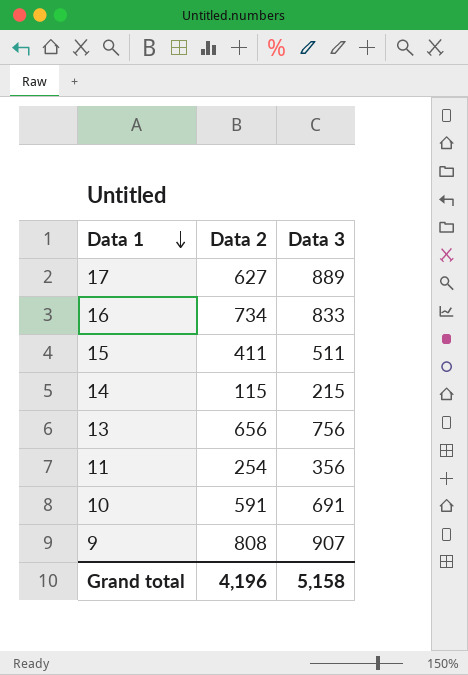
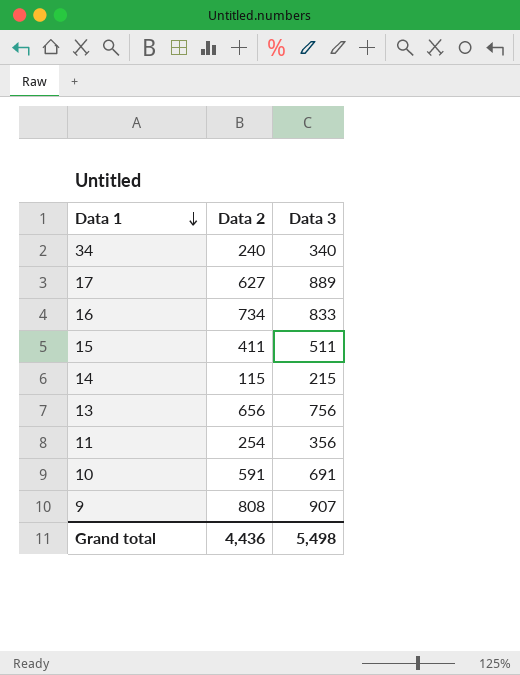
row 34: none -> 240 | 340
Grand total | Data 2: 4,196 -> 4,436
Grand total | Data 3: 5,158 -> 5,498

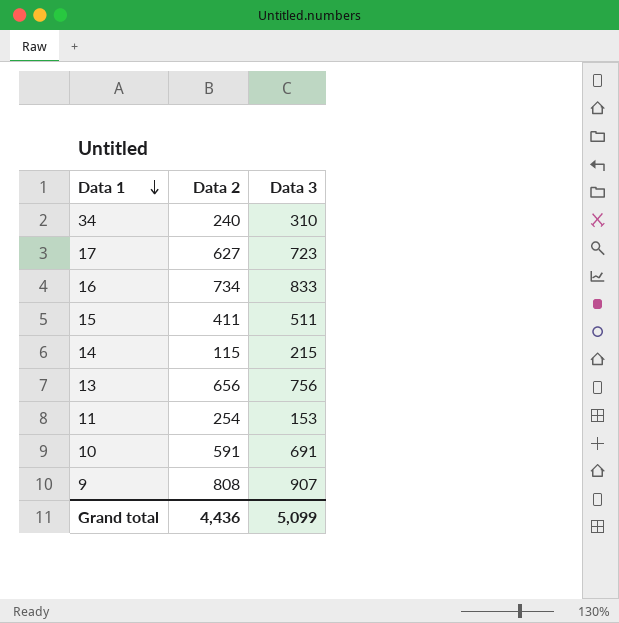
34 | Data 3: 340 -> 310
17 | Data 3: 889 -> 723
11 | Data 3: 356 -> 153
Grand total | Data 3: 5,498 -> 5,099

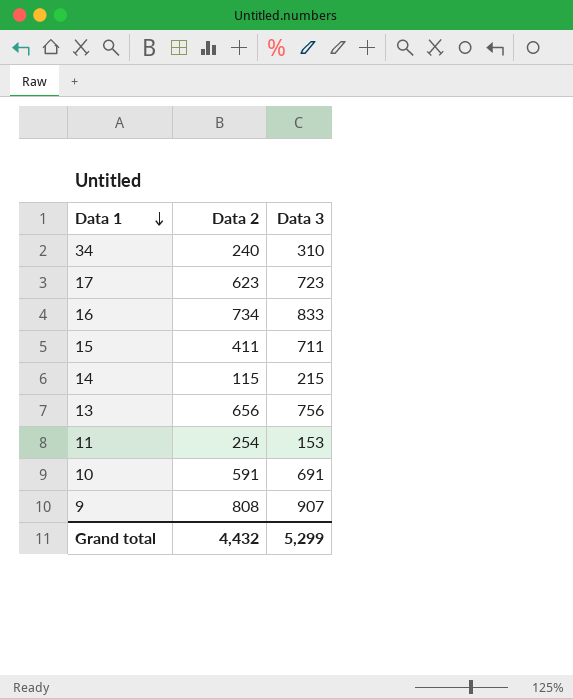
17 | Data 2: 627 -> 623
15 | Data 3: 511 -> 711
Grand total | Data 2: 4,436 -> 4,432
Grand total | Data 3: 5,099 -> 5,299

